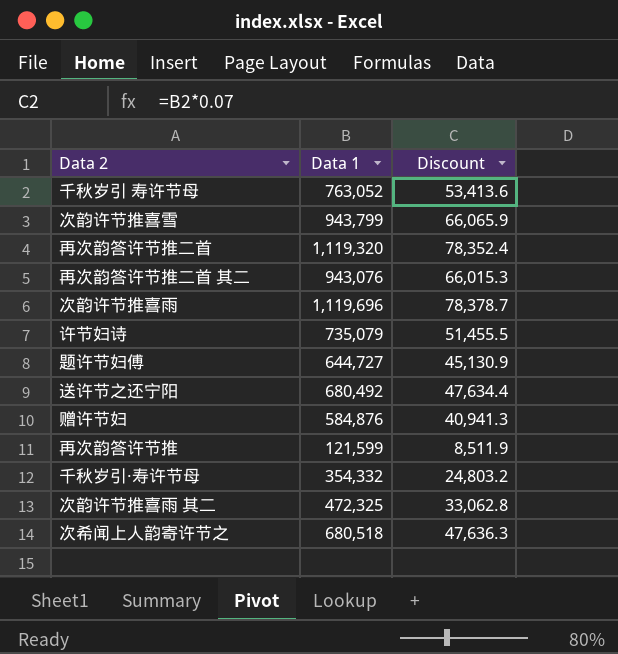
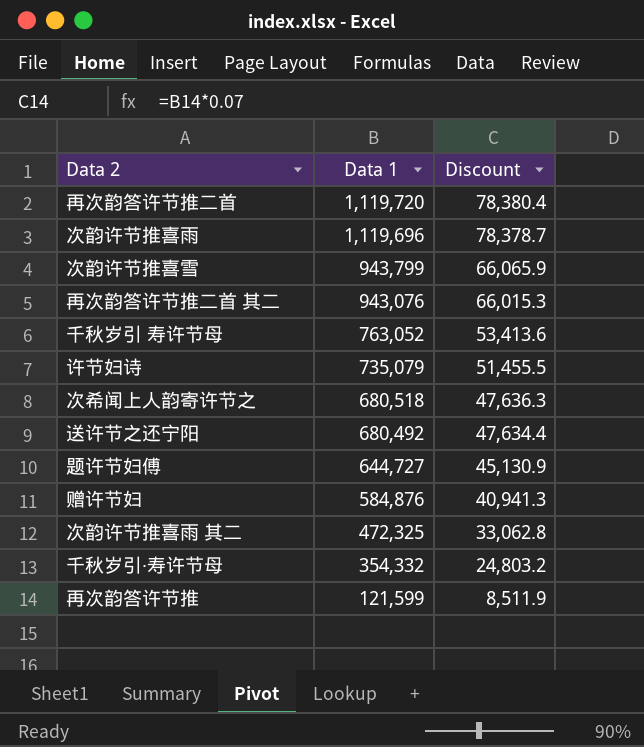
row order: none -> Data 1 descending
再次韵答许节推二首 | Data 1: 1,119,320 -> 1,119,720
再次韵答许节推二首 | Discount: 78,352.4 -> 78,380.4

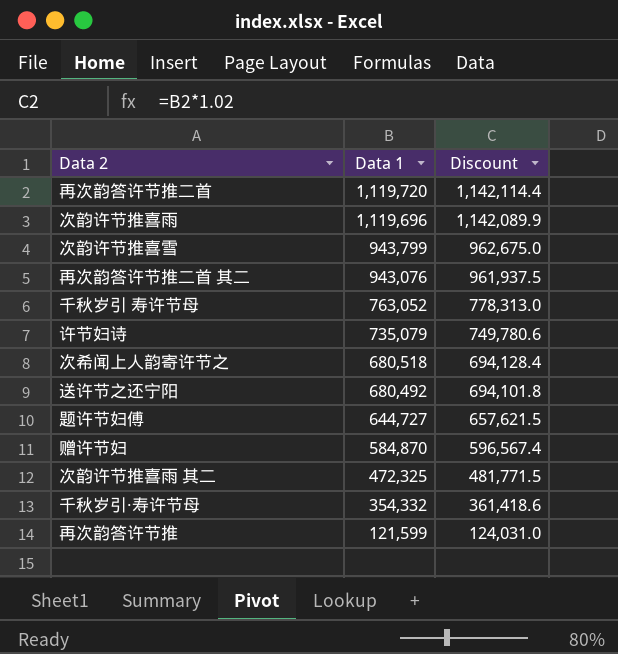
column Discount | formula: [Data 1] * 0.07 -> [Data 1] * 1.02
赠许节妇 | Data 1: 584,876 -> 584,870

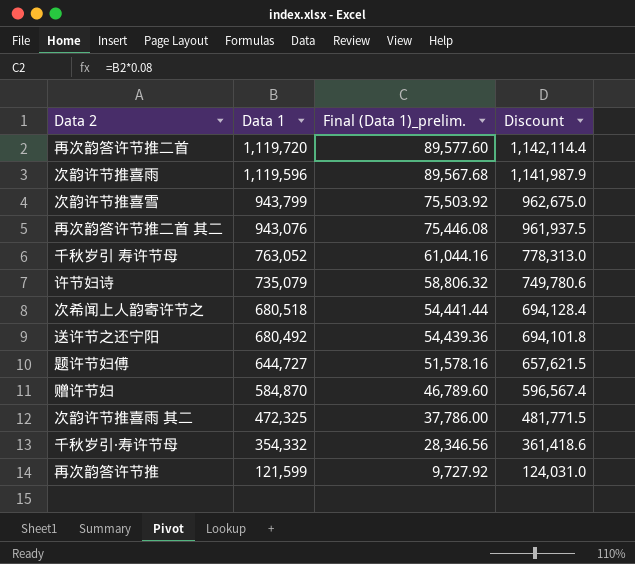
column Final (Data 1)_prelim. | formula: none -> [Data 1] * 0.08
次韵许节推喜雨 | Data 1: 1,119,696 -> 1,119,596
次韵许节推喜雨 | Discount: 1,142,089.9 -> 1,141,987.9

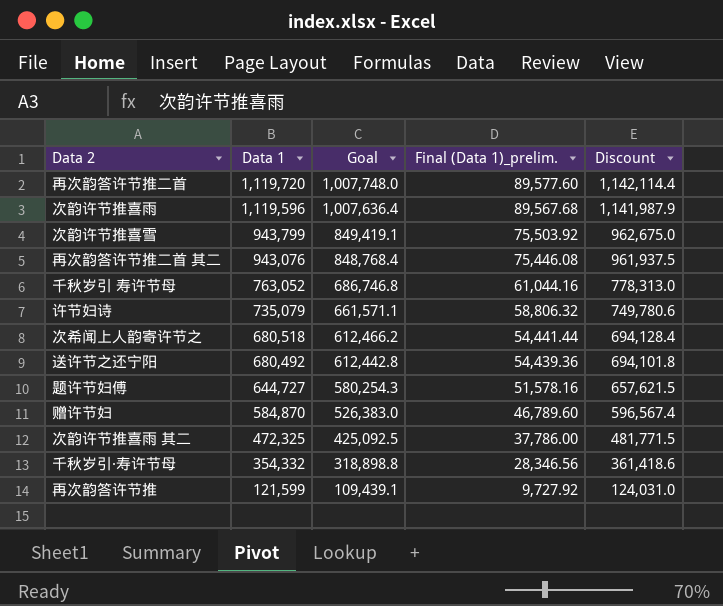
column Goal | formula: none -> [Data 1] * 0.9

